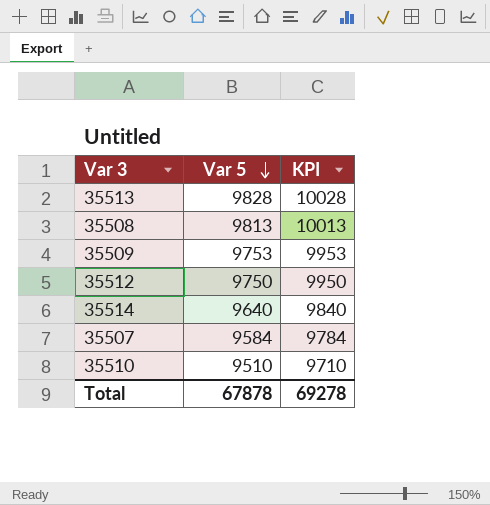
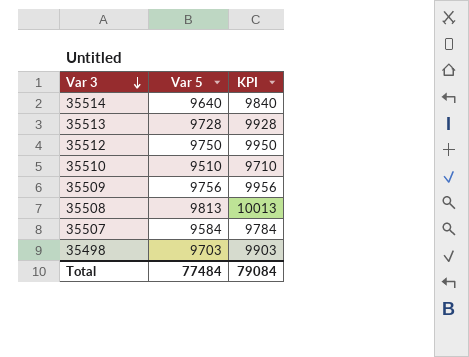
row order: Var 5 descending -> Var 3 descending
35513 | Var 5: 9828 -> 9728
35513 | KPI: 10028 -> 9928
35509 | Var 5: 9753 -> 9756
35509 | KPI: 9953 -> 9956
row 35498: none -> 9703 | 9903
Total | Var 5: 67878 -> 77484
Total | KPI: 69278 -> 79084

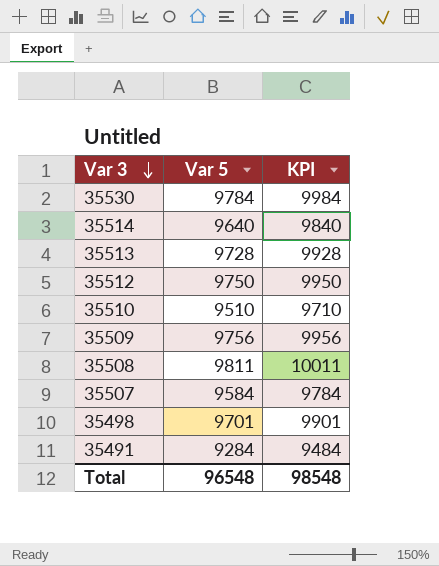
row 35530: none -> 9784 | 9984
35508 | Var 5: 9813 -> 9811
35508 | KPI: 10013 -> 10011
35498 | Var 5: 9703 -> 9701
35498 | KPI: 9903 -> 9901
row 35491: none -> 9284 | 9484
Total | Var 5: 77484 -> 96548
Total | KPI: 79084 -> 98548

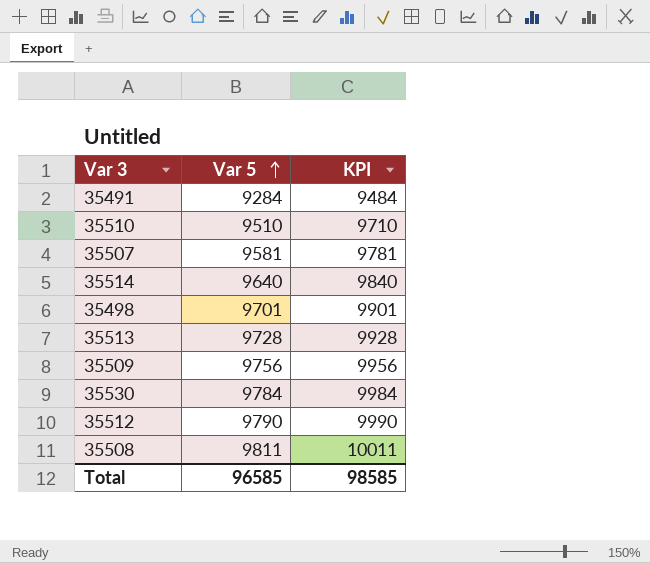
row order: Var 3 descending -> Var 5 ascending
35507 | Var 5: 9584 -> 9581
35507 | KPI: 9784 -> 9781
35512 | Var 5: 9750 -> 9790
35512 | KPI: 9950 -> 9990
Total | Var 5: 96548 -> 96585
Total | KPI: 98548 -> 98585

